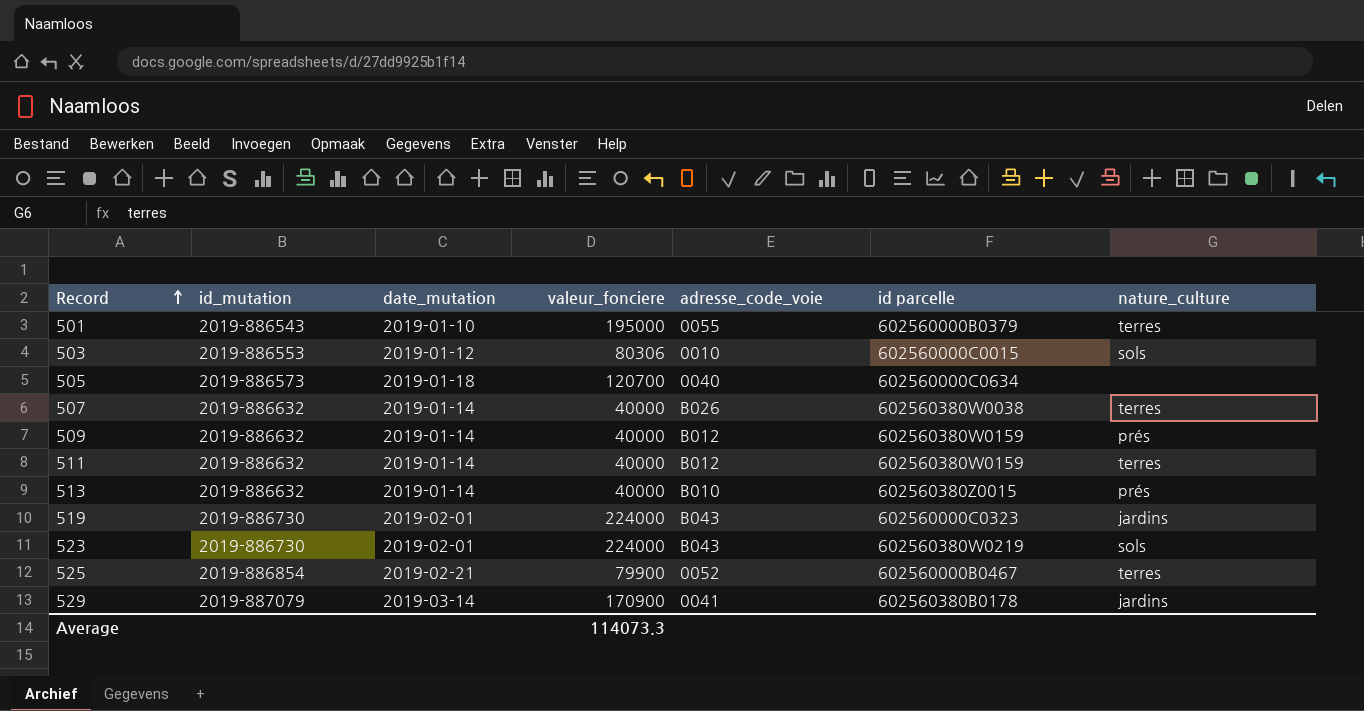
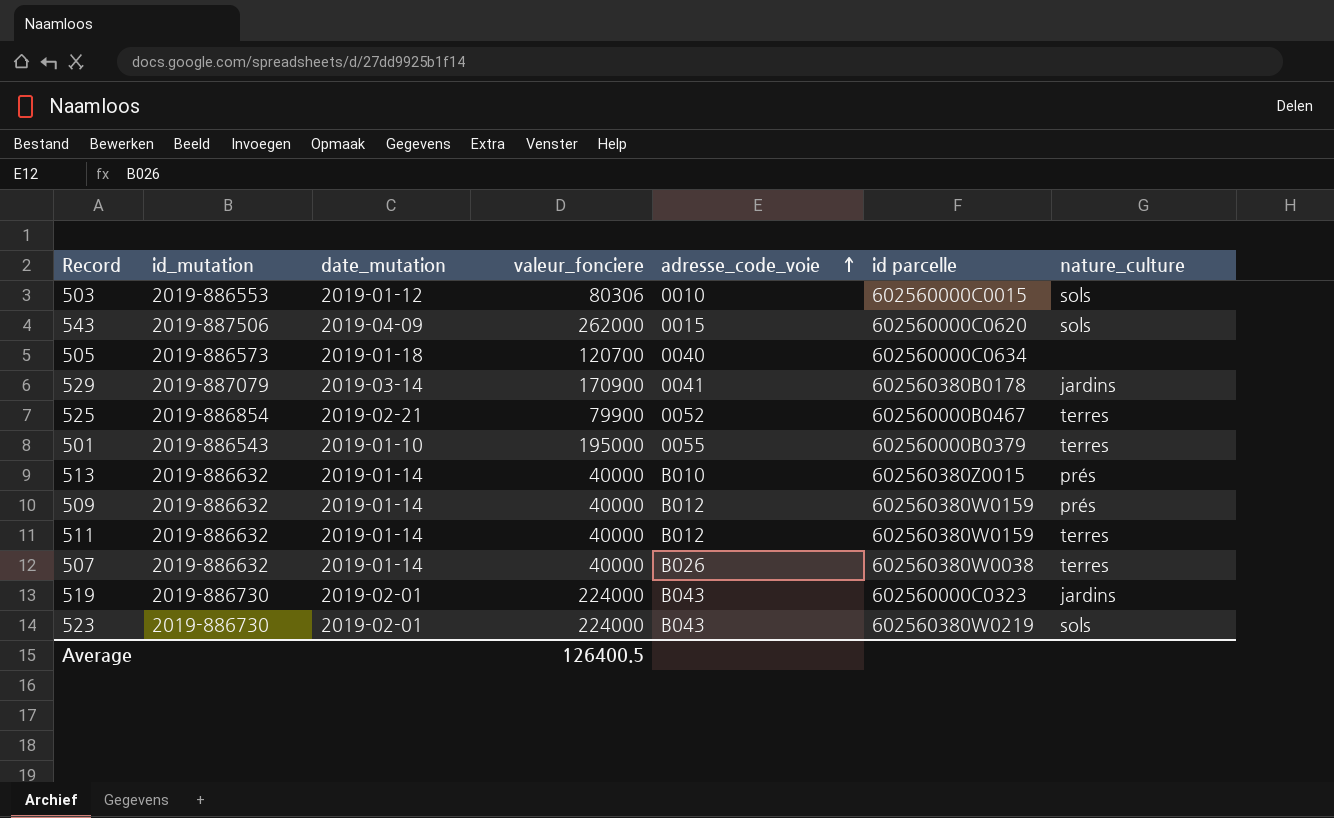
row order: Record ascending -> adresse_code_voie ascending
row 543: none -> 2019-887506 | 2019-04-09 | 262000 | 0015 | 602560000C0620 | sols
Average | valeur_fonciere: 114073.3 -> 126400.5

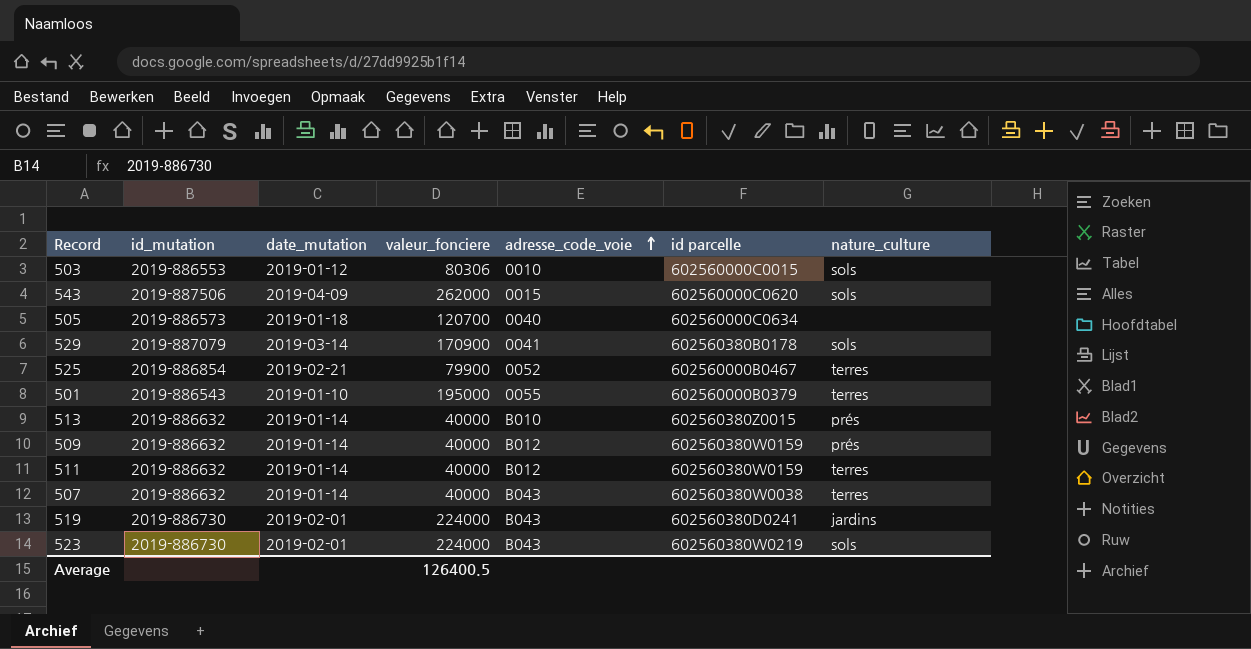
529 | nature_culture: jardins -> sols
507 | adresse_code_voie: B026 -> B043
519 | id parcelle: 602560000C0323 -> 602560380D0241

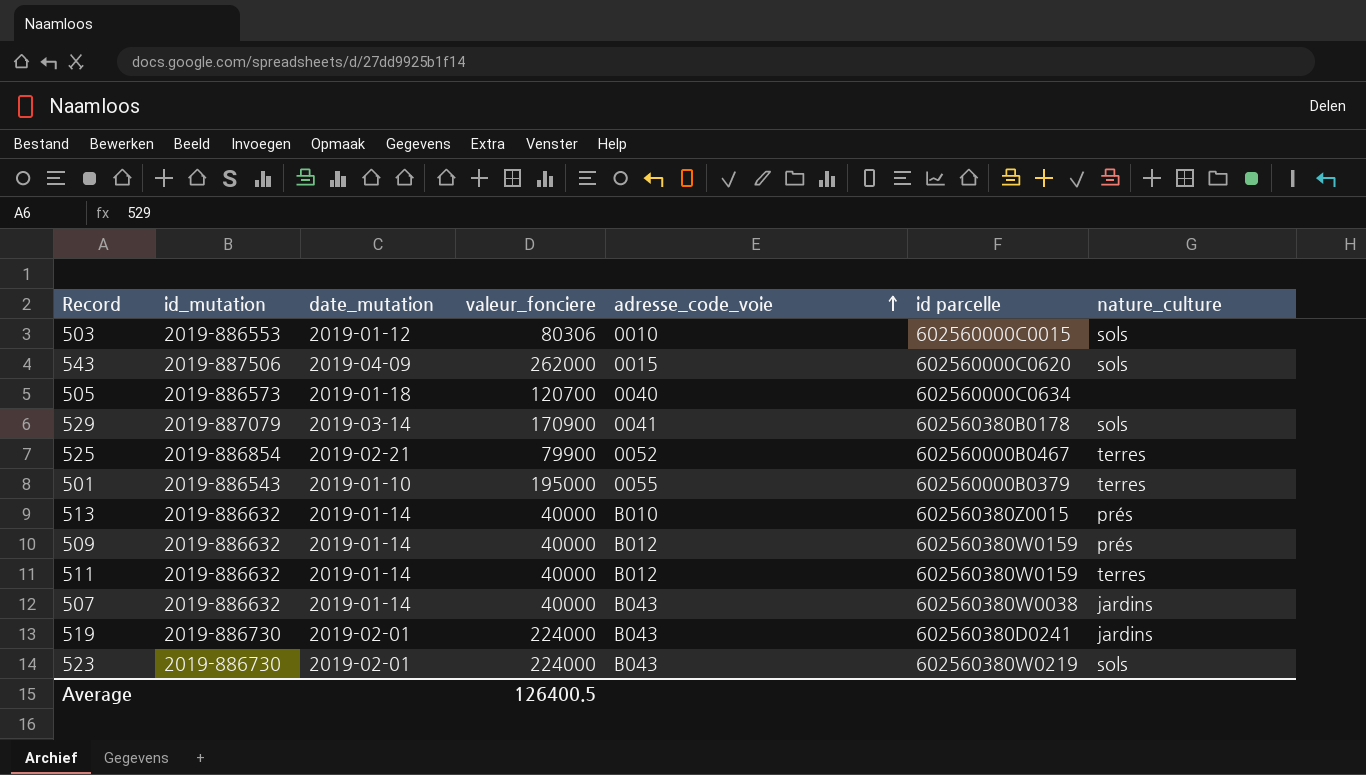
507 | nature_culture: terres -> jardins

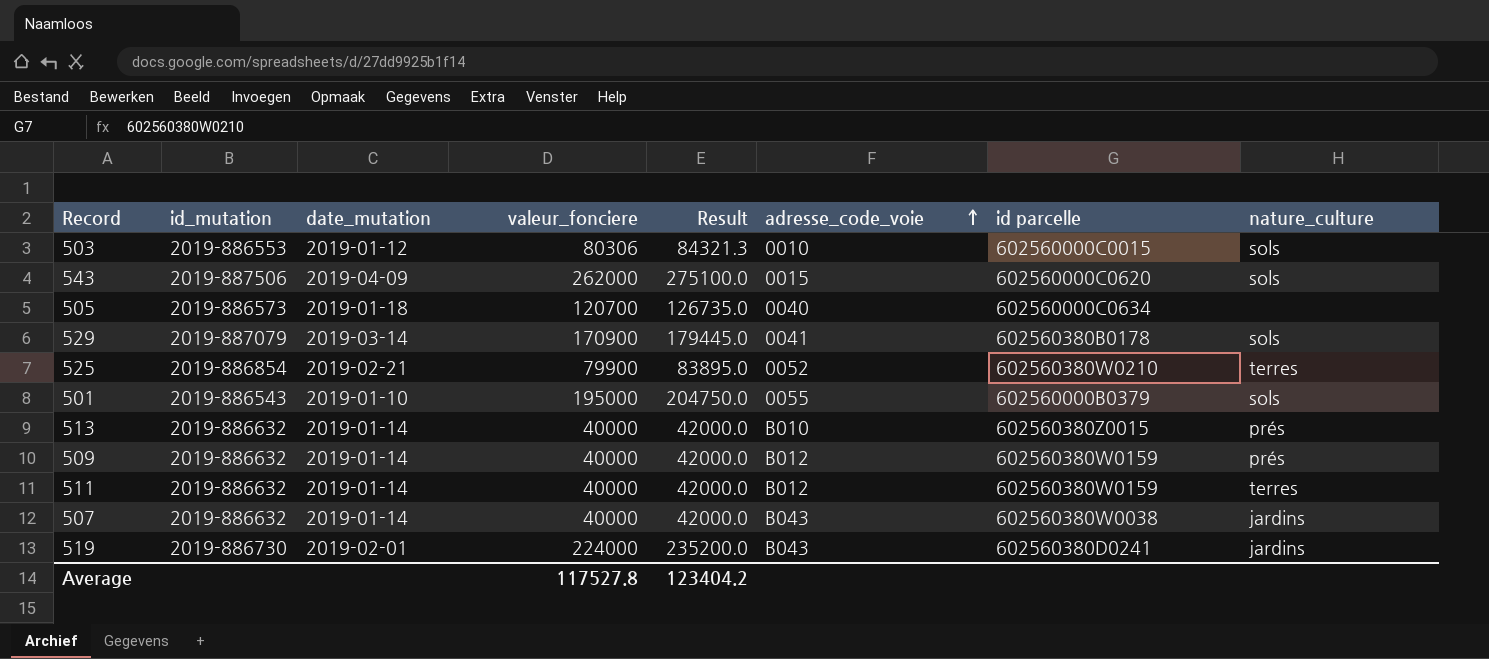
column Result | formula: none -> [valeur_fonciere] * 1.05
row 523: 2019-886730 | 2019-02-01 | 224000 | B043 | 602560380W0219 | sols -> none
525 | id parcelle: 602560000B0467 -> 602560380W0210
501 | nature_culture: terres -> sols
Average | valeur_fonciere: 126400.5 -> 117527.8

